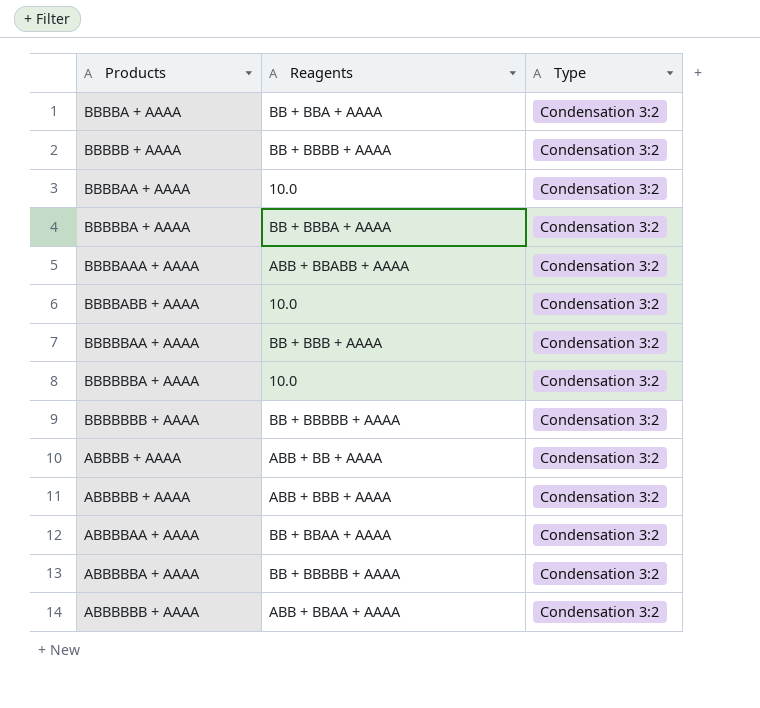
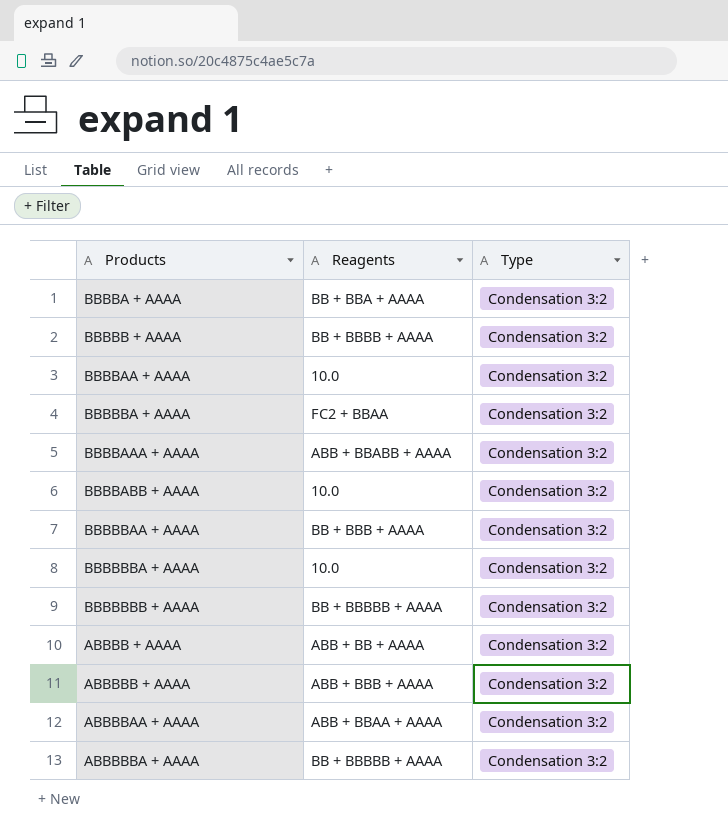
row ABBBBBB + AAAA: ABB + BBAA + AAAA | Condensation 3:2 -> none
BBBBBA + AAAA | Reagents: BB + BBBA + AAAA -> FC2 + BBAA
ABBBBAA + AAAA | Reagents: BB + BBAA + AAAA -> ABB + BBAA + AAAA

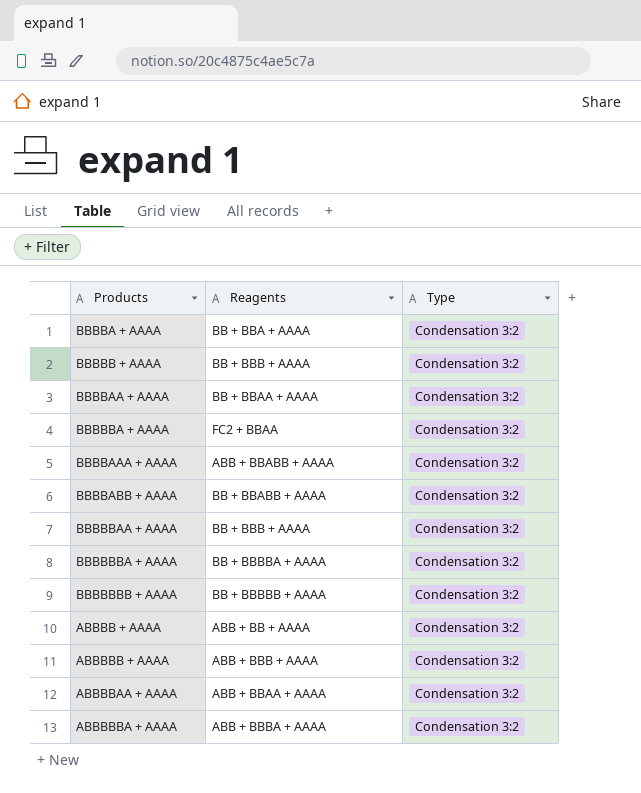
BBBBB + AAAA | Reagents: BB + BBBB + AAAA -> BB + BBB + AAAA
BBBBAA + AAAA | Reagents: 10.0 -> BB + BBAA + AAAA
BBBBABB + AAAA | Reagents: 10.0 -> BB + BBABB + AAAA
BBBBBBA + AAAA | Reagents: 10.0 -> BB + BBBBA + AAAA
ABBBBBA + AAAA | Reagents: BB + BBBBB + AAAA -> ABB + BBBA + AAAA

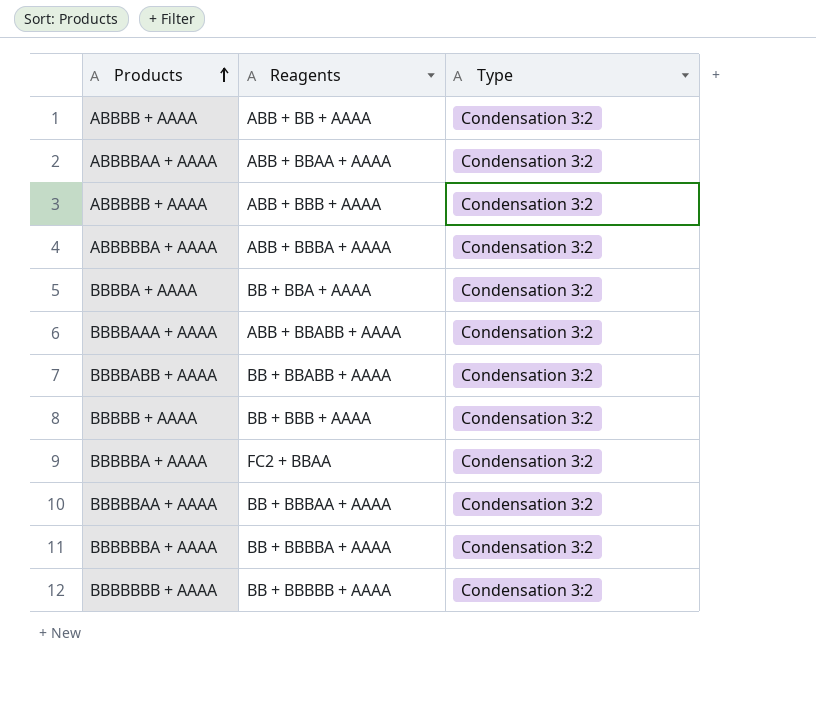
row order: none -> Products ascending
row BBBBAA + AAAA: BB + BBAA + AAAA | Condensation 3:2 -> none
BBBBBAA + AAAA | Reagents: BB + BBB + AAAA -> BB + BBBAA + AAAA

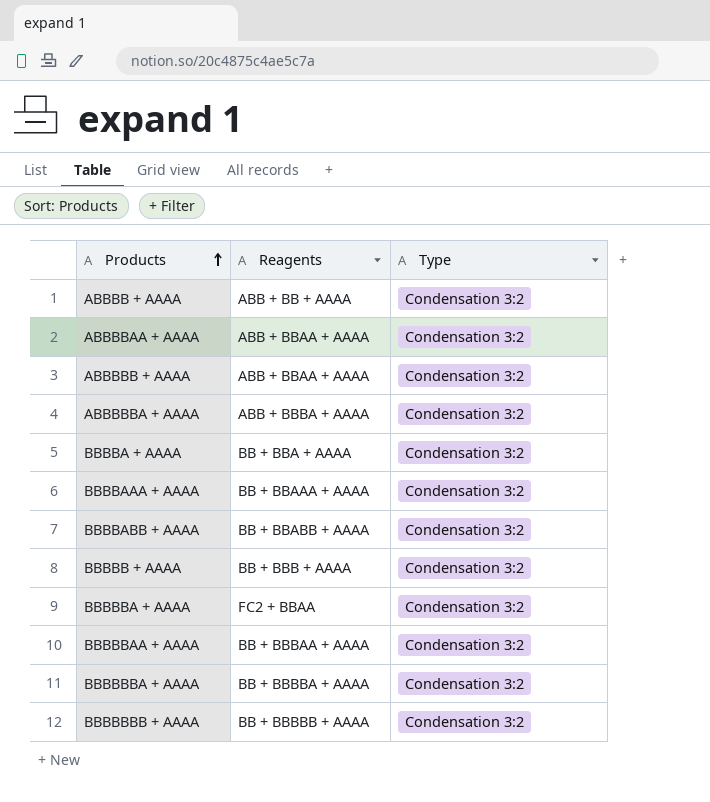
ABBBBB + AAAA | Reagents: ABB + BBB + AAAA -> ABB + BBAA + AAAA
BBBBAAA + AAAA | Reagents: ABB + BBABB + AAAA -> BB + BBAAA + AAAA

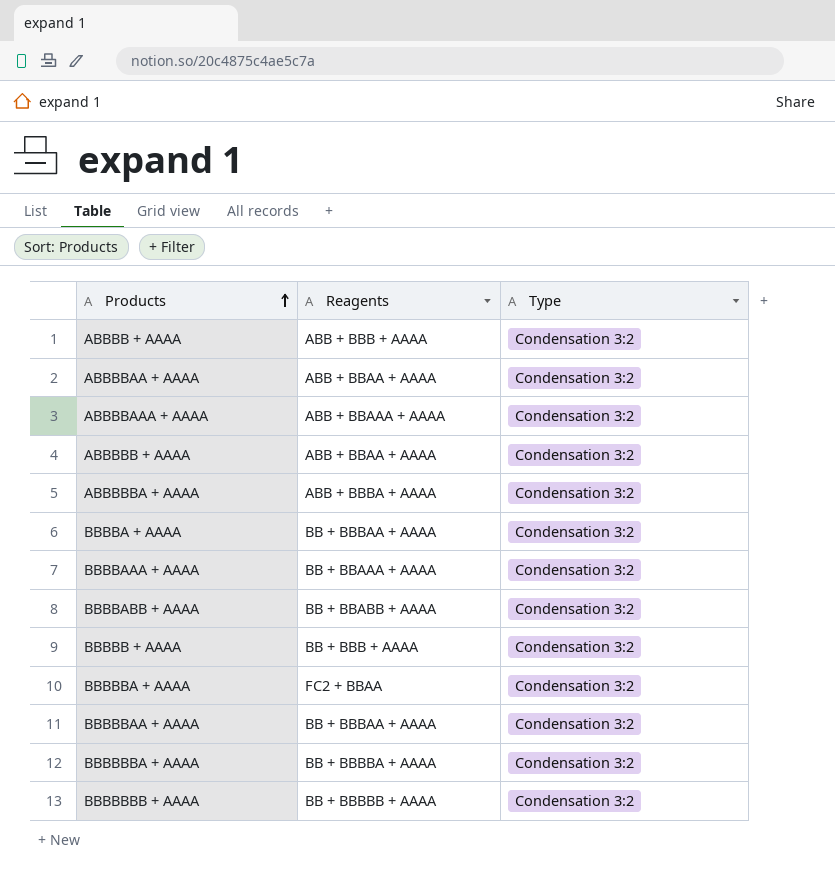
ABBBB + AAAA | Reagents: ABB + BB + AAAA -> ABB + BBB + AAAA
row ABBBBAAA + AAAA: none -> ABB + BBAAA + AAAA | Condensation 3:2
BBBBA + AAAA | Reagents: BB + BBA + AAAA -> BB + BBBAA + AAAA

